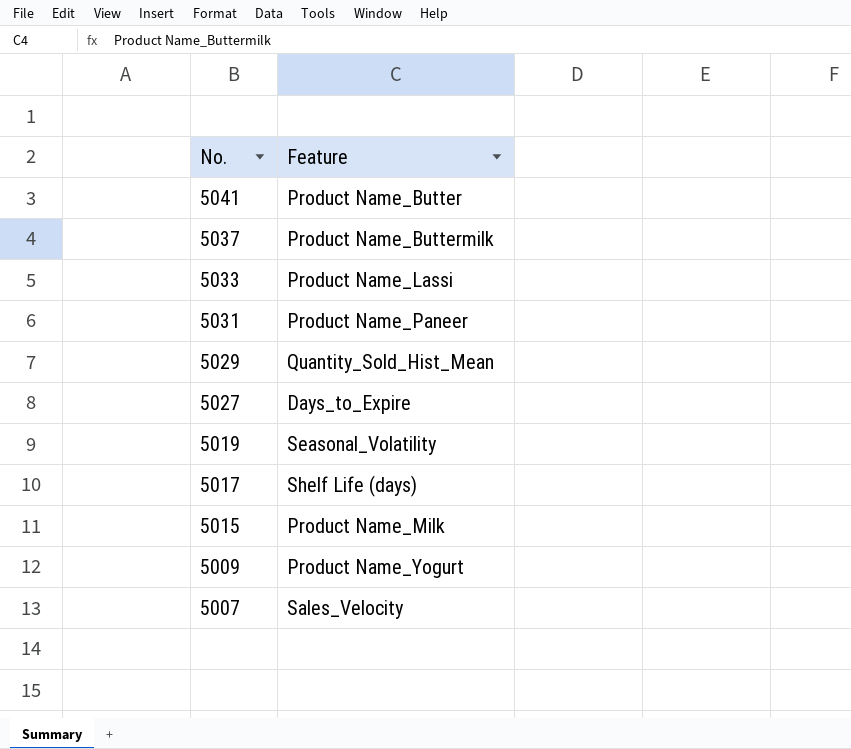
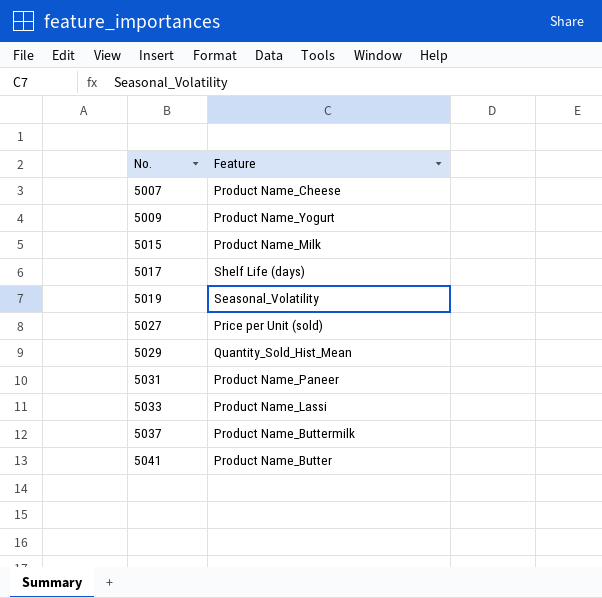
row order: No. descending -> No. ascending
5007 | Feature: Sales_Velocity -> Product Name_Cheese
5027 | Feature: Days_to_Expire -> Price per Unit (sold)

